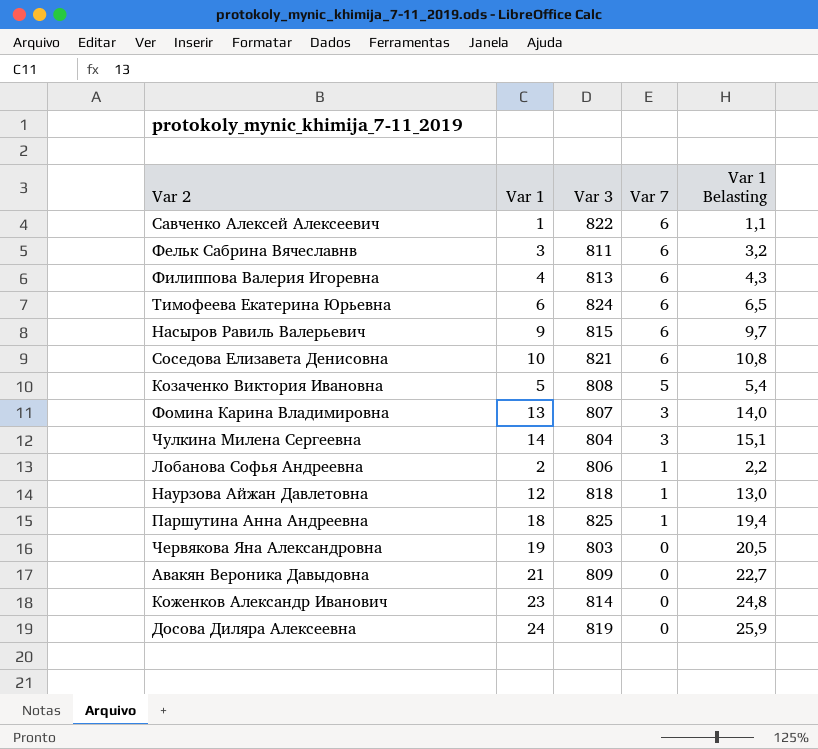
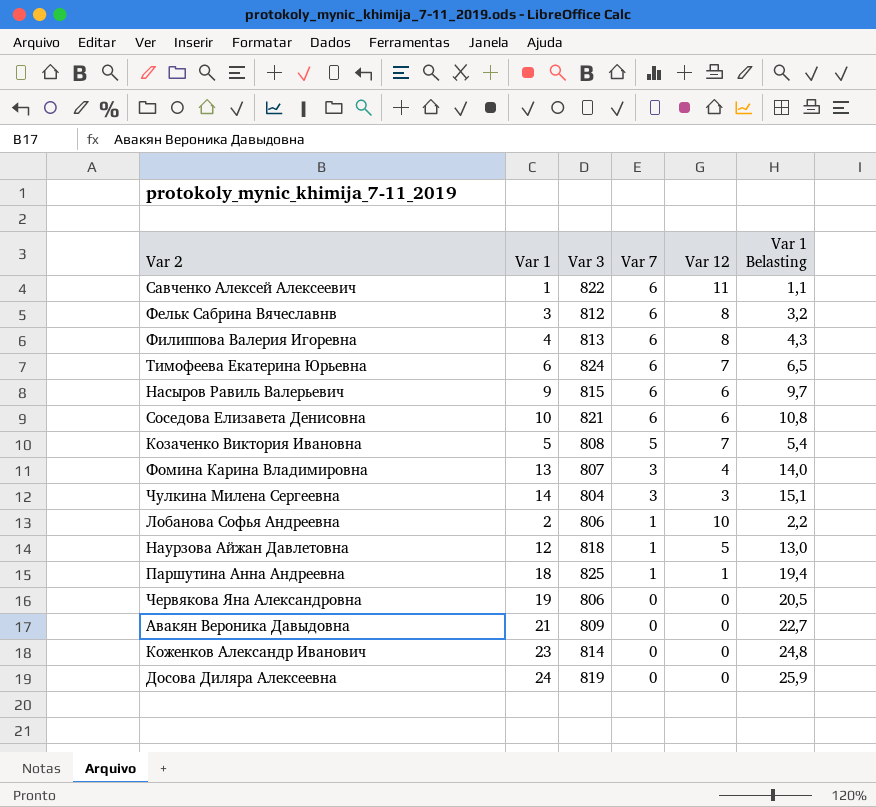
column Var 12 | position: none -> 5
Фельк Сабрина Вячеславнв | Var 3: 811 -> 812
Червякова Яна Александровна | Var 3: 803 -> 806

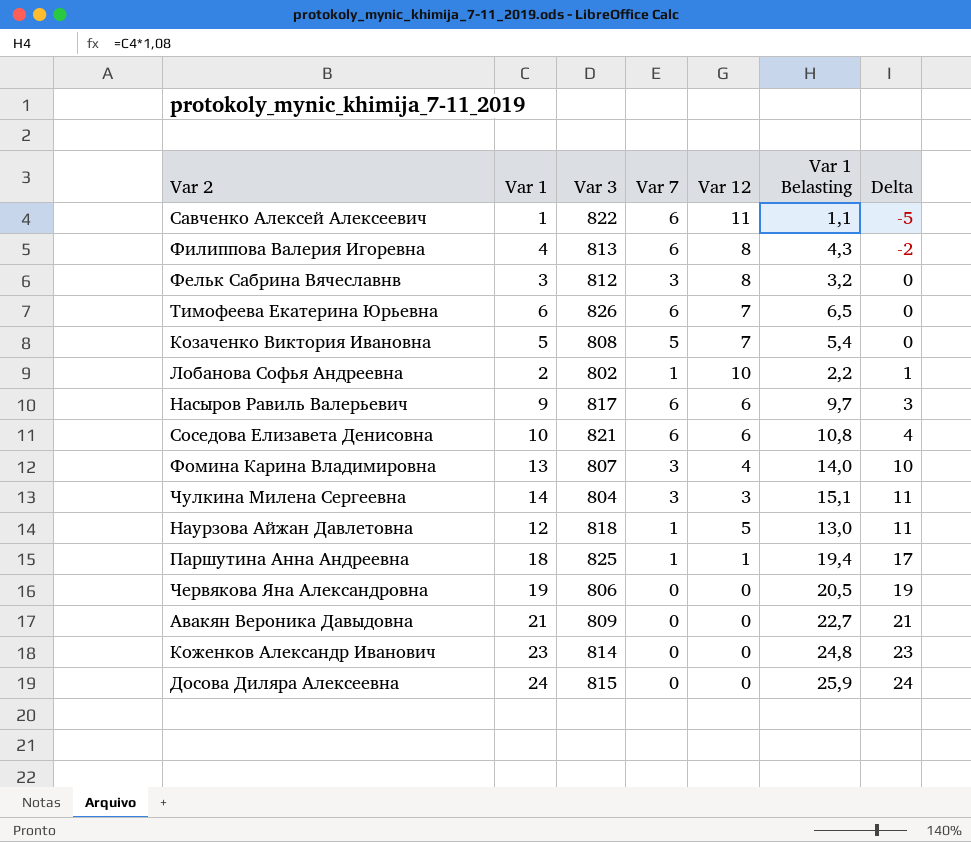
row order: Var 7 descending -> Delta ascending
column Delta | formula: none -> [Var 1] - [Var 7]
Фельк Сабрина Вячеславнв | Var 7: 6 -> 3
Тимофеева Екатерина Юрьевна | Var 3: 824 -> 826
Лобанова Софья Андреевна | Var 3: 806 -> 802
Насыров Равиль Валерьевич | Var 3: 815 -> 817
Досова Диляра Алексеевна | Var 3: 819 -> 815

